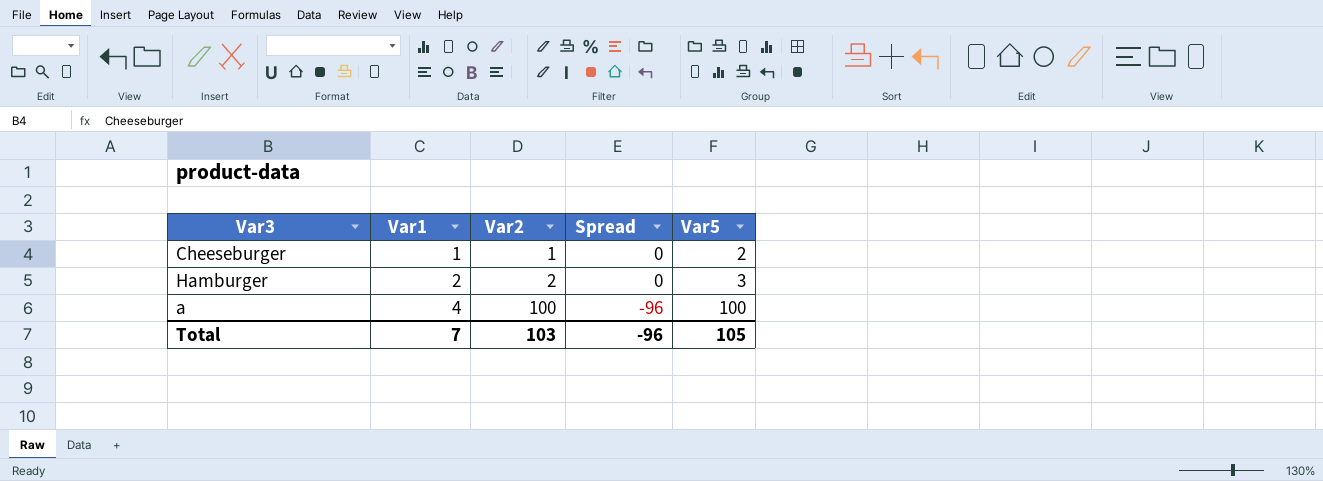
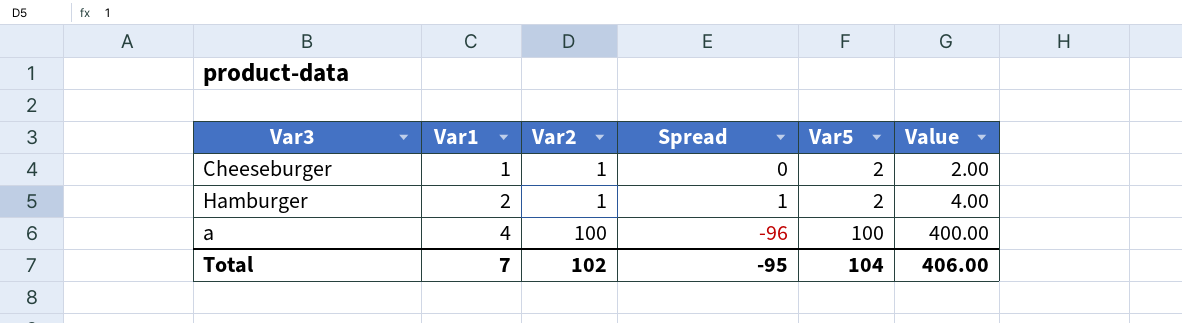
column Value | formula: none -> [Var1] * [Var5]
Hamburger | Var2: 2 -> 1
Hamburger | Spread: 0 -> 1
Hamburger | Var5: 3 -> 2
Total | Var2: 103 -> 102
Total | Spread: -96 -> -95
Total | Var5: 105 -> 104

